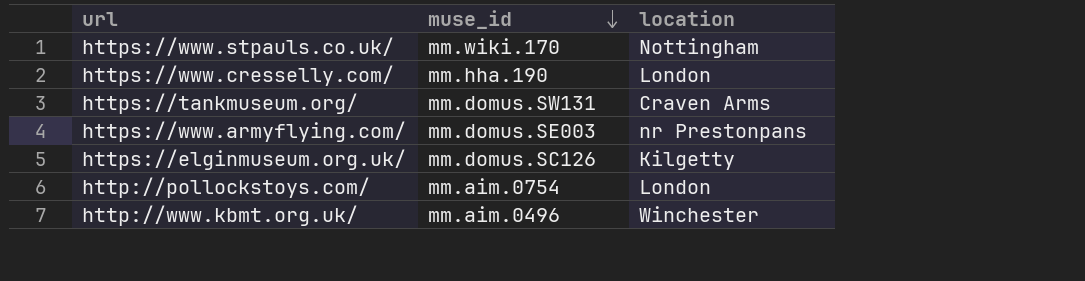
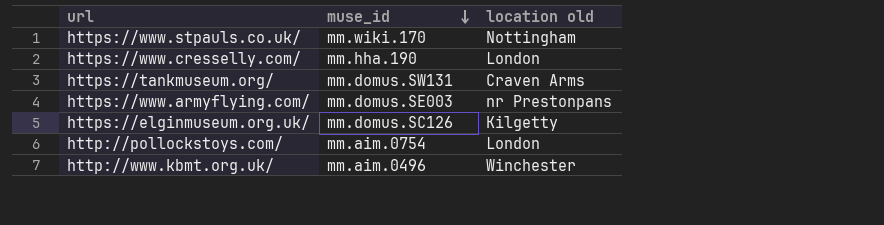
column name: location -> location old

